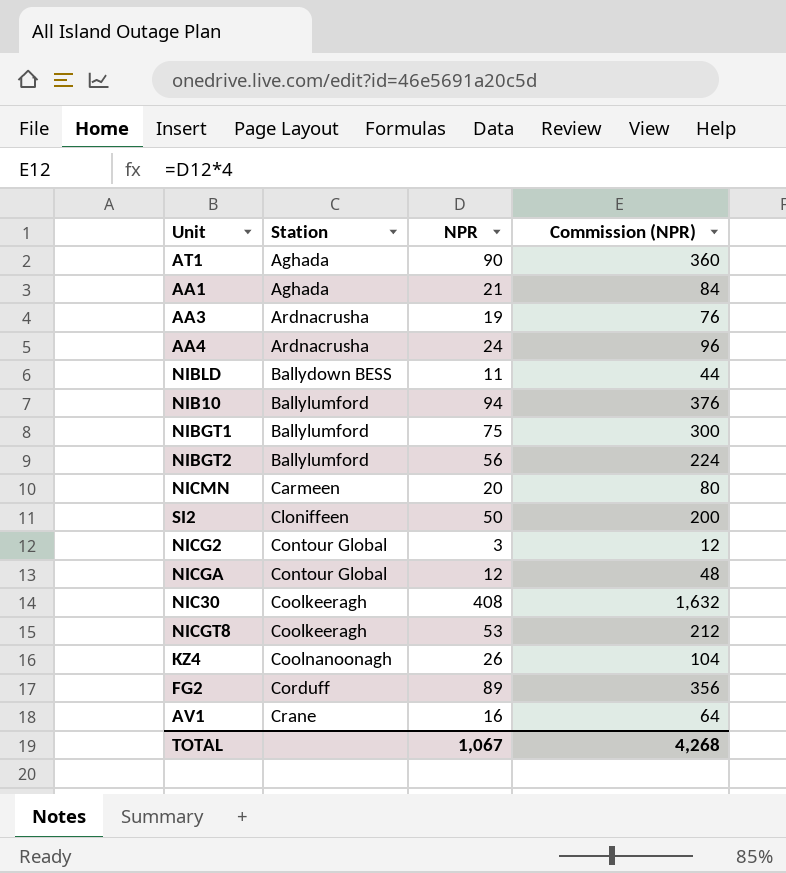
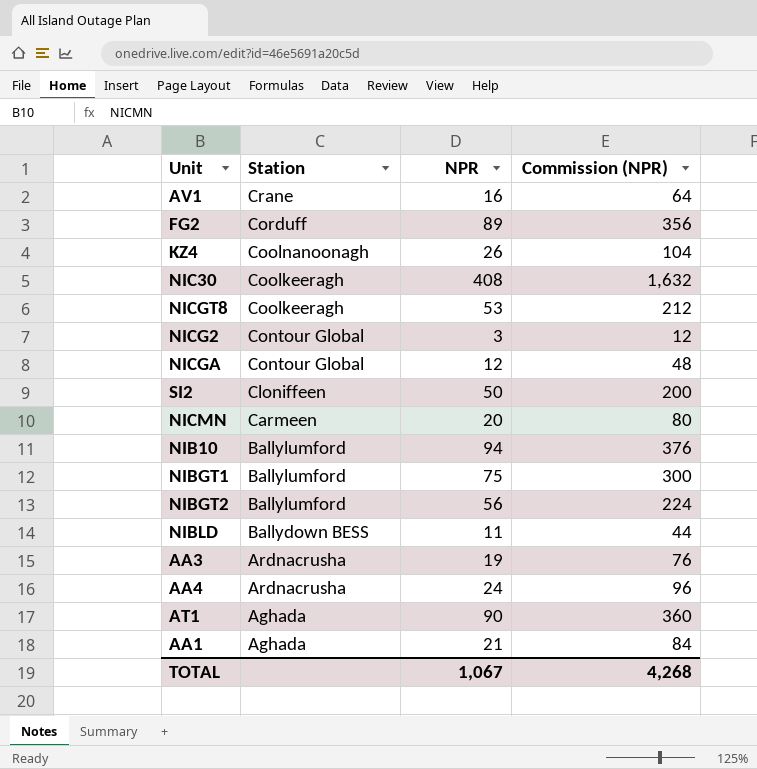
row order: Station ascending -> Station descending

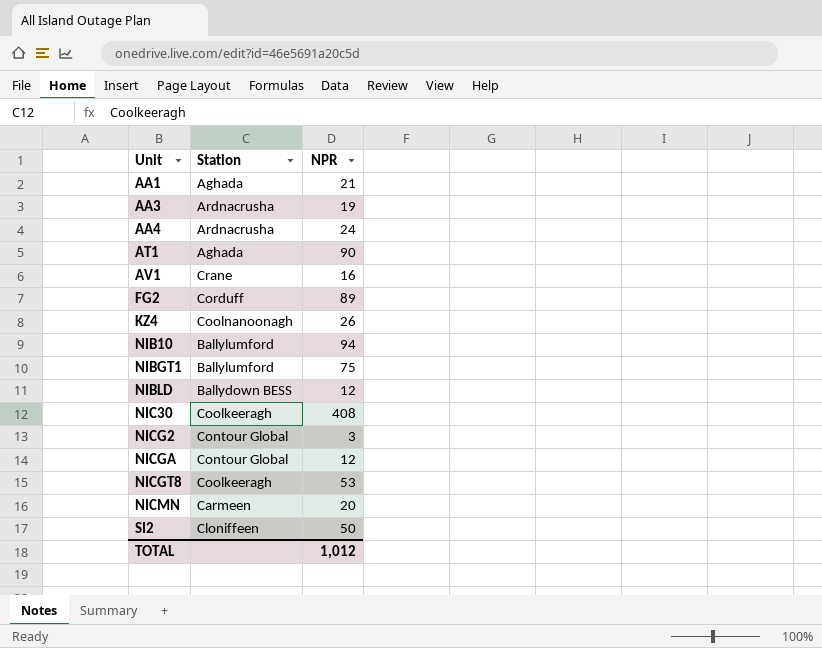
row order: Station descending -> Unit ascending
column Commission (NPR) | formula: [NPR] * 4 -> none
row NIBGT2: Ballylumford | 56 | 224 -> none
NIBLD | NPR: 11 -> 12
TOTAL | NPR: 1,067 -> 1,012

